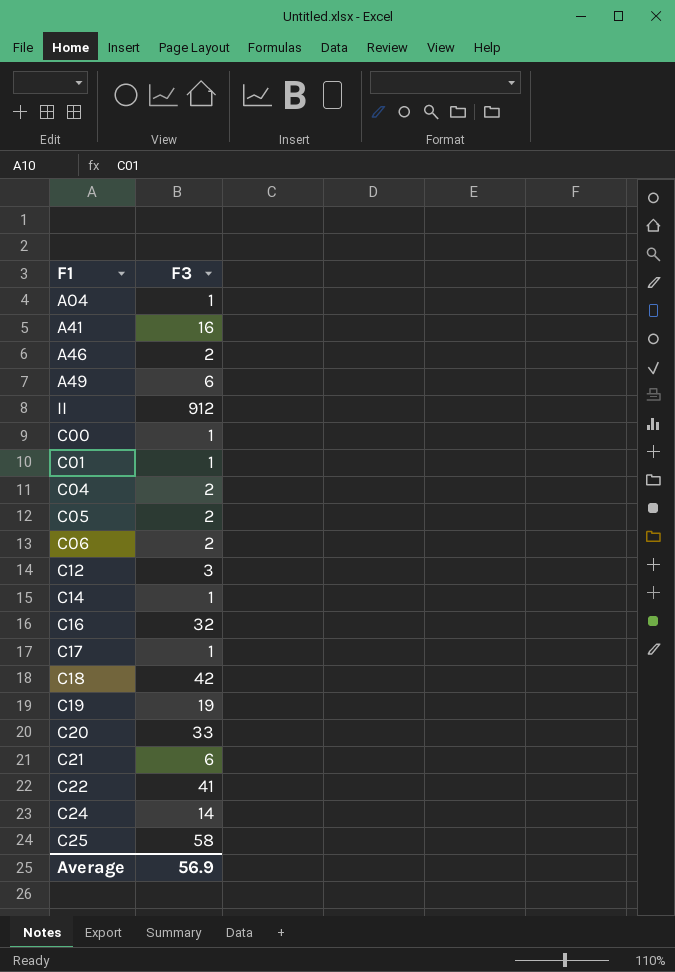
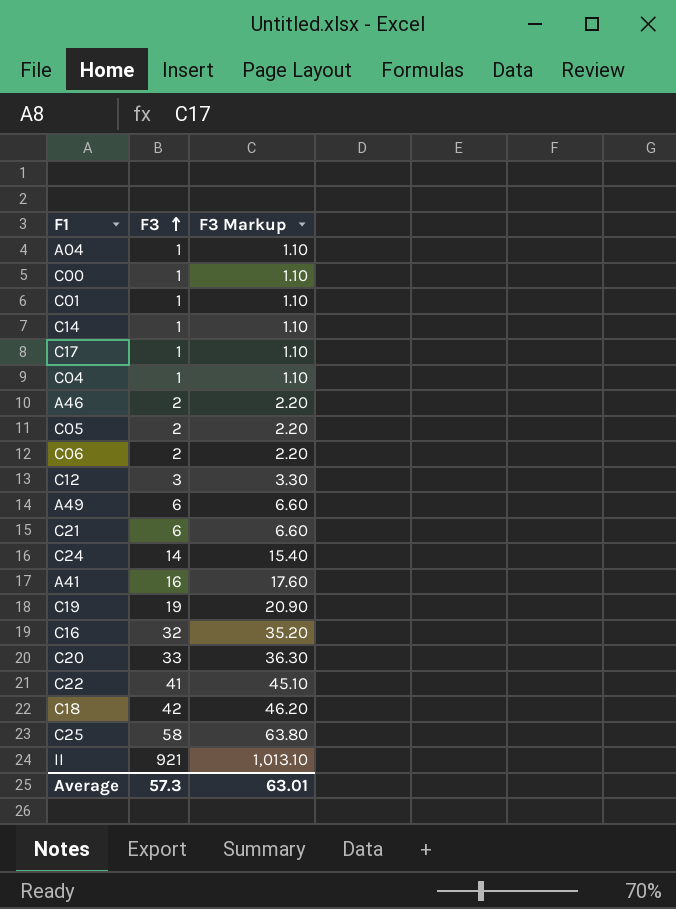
row order: none -> F3 ascending
column F3 Markup | formula: none -> [F3] * 1.1
C04 | F3: 2 -> 1
II | F3: 912 -> 921
Average | F3: 56.9 -> 57.3

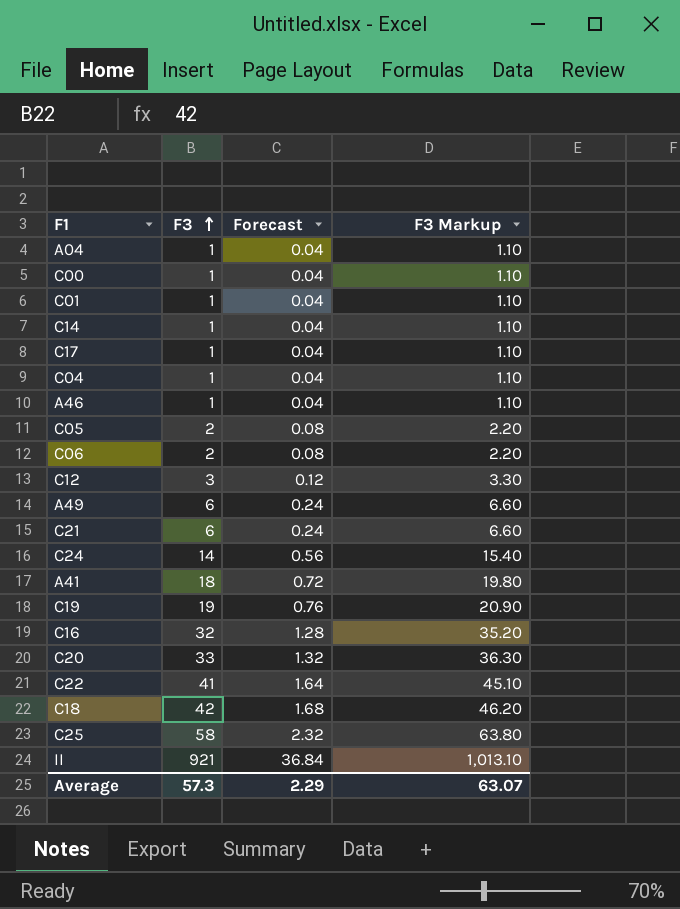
column Forecast | formula: none -> [F3] * 0.04
A46 | F3: 2 -> 1
A46 | F3 Markup: 2.20 -> 1.10
A41 | F3: 16 -> 18
A41 | F3 Markup: 17.60 -> 19.80
Average | F3 Markup: 63.01 -> 63.07

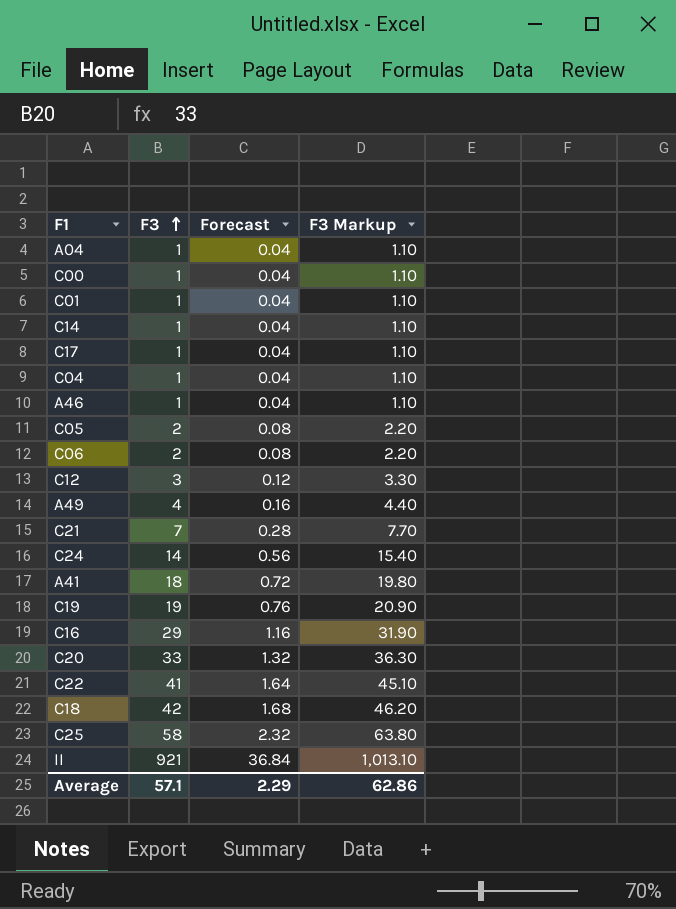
A49 | F3: 6 -> 4
A49 | Forecast: 0.24 -> 0.16
A49 | F3 Markup: 6.60 -> 4.40
C21 | F3: 6 -> 7
C21 | Forecast: 0.24 -> 0.28
C21 | F3 Markup: 6.60 -> 7.70
C16 | F3: 32 -> 29
C16 | Forecast: 1.28 -> 1.16
C16 | F3 Markup: 35.20 -> 31.90
Average | F3: 57.3 -> 57.1
Average | F3 Markup: 63.07 -> 62.86

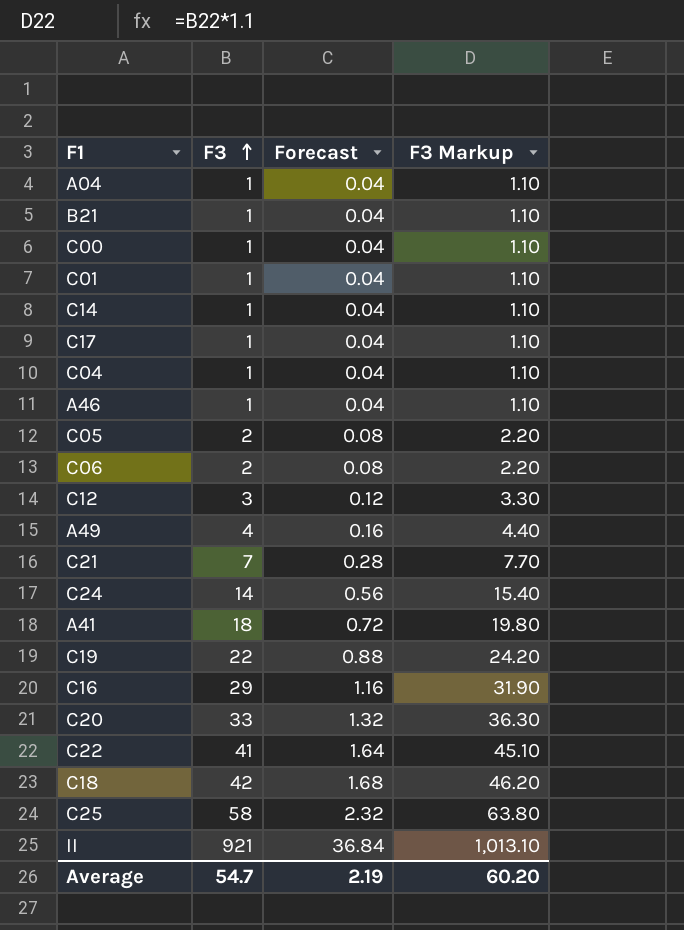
row B21: none -> 1 | 0.04 | 1.10
C19 | F3: 19 -> 22
C19 | Forecast: 0.76 -> 0.88
C19 | F3 Markup: 20.90 -> 24.20
Average | F3: 57.1 -> 54.7
Average | Forecast: 2.29 -> 2.19
Average | F3 Markup: 62.86 -> 60.20

